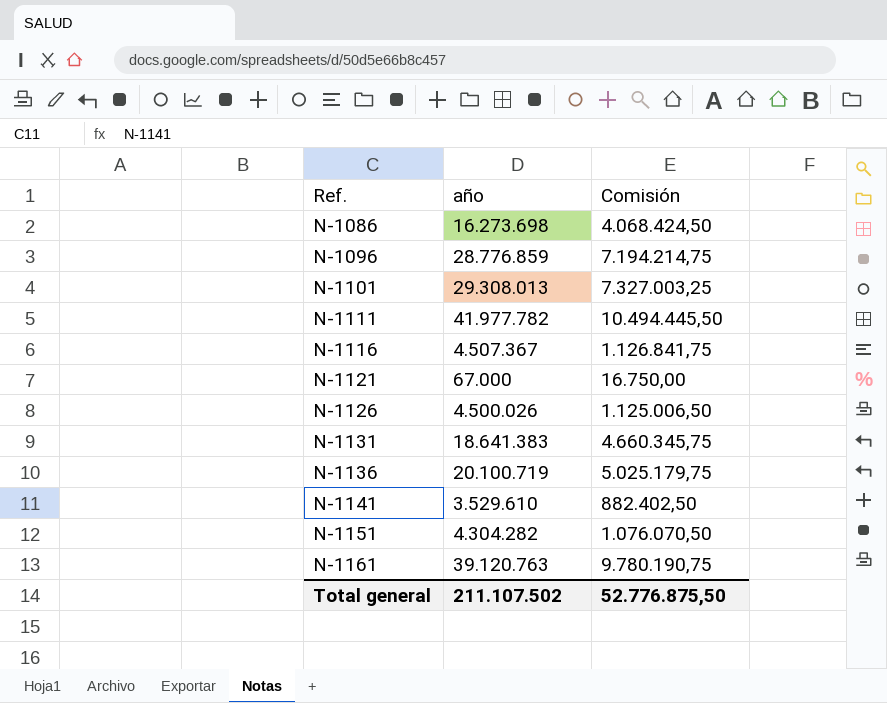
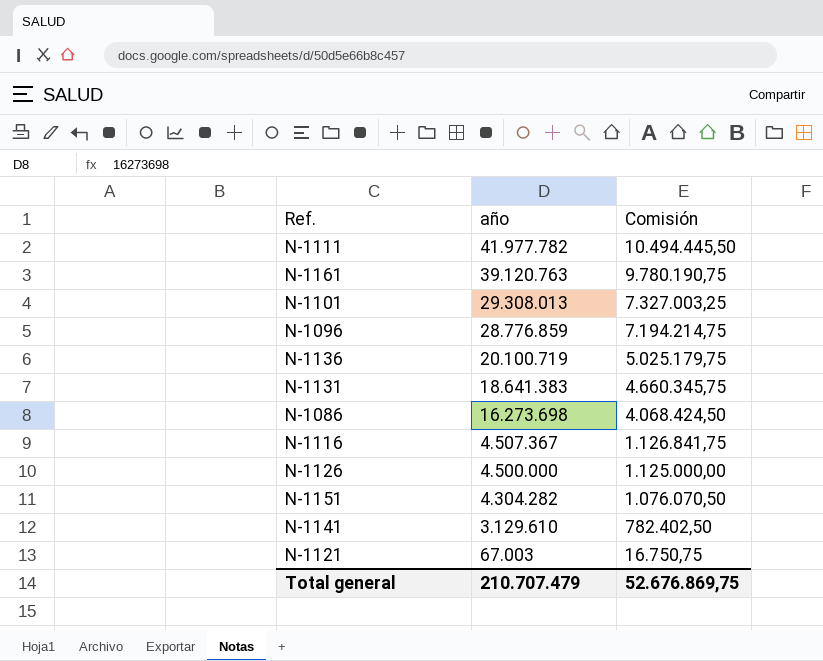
row order: Ref. ascending -> año descending
N-1126 | año: 4.500.026 -> 4.500.000
N-1126 | Comisión: 1.125.006,50 -> 1.125.000,00
N-1141 | año: 3.529.610 -> 3.129.610
N-1141 | Comisión: 882.402,50 -> 782.402,50
N-1121 | año: 67.000 -> 67.003
N-1121 | Comisión: 16.750,00 -> 16.750,75
Total general | año: 211.107.502 -> 210.707.479
Total general | Comisión: 52.776.875,50 -> 52.676.869,75

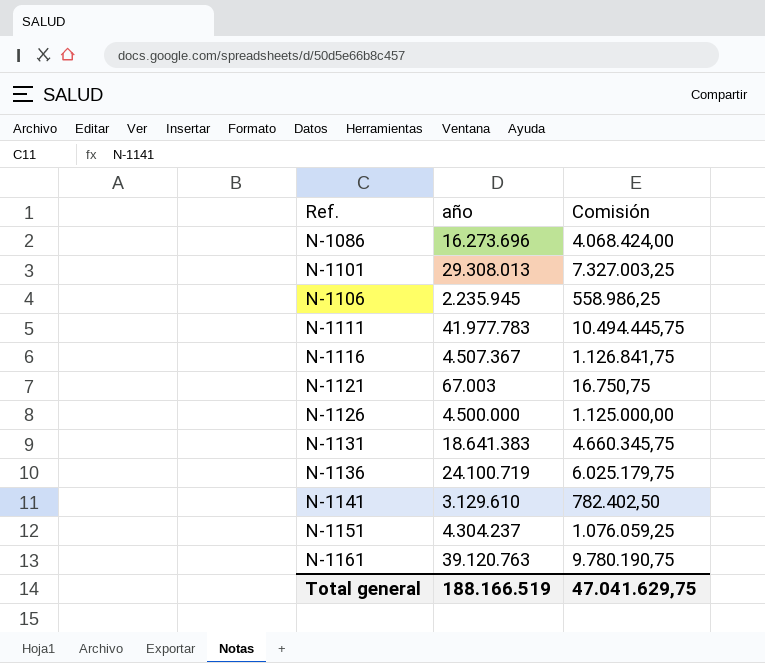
row order: año descending -> Ref. ascending
row N-1096: 28.776.859 | 7.194.214,75 -> none
N-1086 | año: 16.273.698 -> 16.273.696
N-1086 | Comisión: 4.068.424,50 -> 4.068.424,00
row N-1106: none -> 2.235.945 | 558.986,25
N-1111 | año: 41.977.782 -> 41.977.783
N-1111 | Comisión: 10.494.445,50 -> 10.494.445,75
N-1136 | año: 20.100.719 -> 24.100.719
N-1136 | Comisión: 5.025.179,75 -> 6.025.179,75
N-1151 | año: 4.304.282 -> 4.304.237
N-1151 | Comisión: 1.076.070,50 -> 1.076.059,25
Total general | año: 210.707.479 -> 188.166.519
Total general | Comisión: 52.676.869,75 -> 47.041.629,75

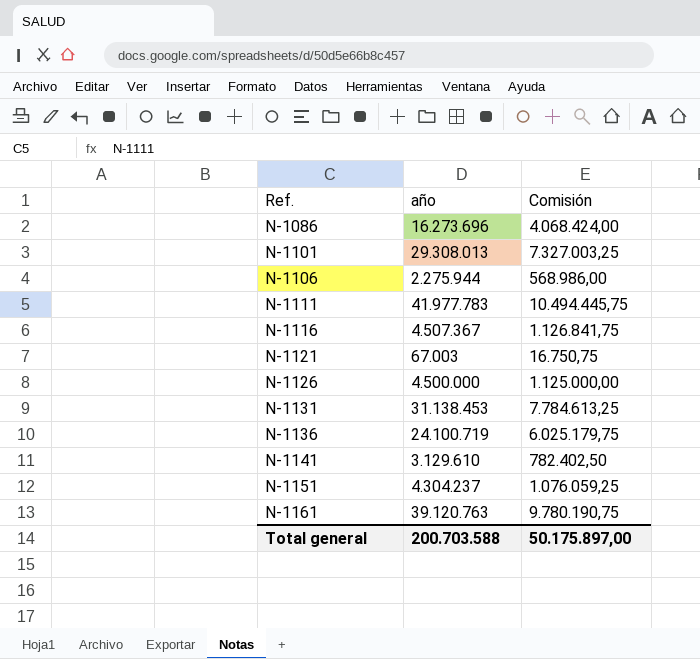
N-1106 | año: 2.235.945 -> 2.275.944
N-1106 | Comisión: 558.986,25 -> 568.986,00
N-1131 | año: 18.641.383 -> 31.138.453
N-1131 | Comisión: 4.660.345,75 -> 7.784.613,25
Total general | año: 188.166.519 -> 200.703.588
Total general | Comisión: 47.041.629,75 -> 50.175.897,00

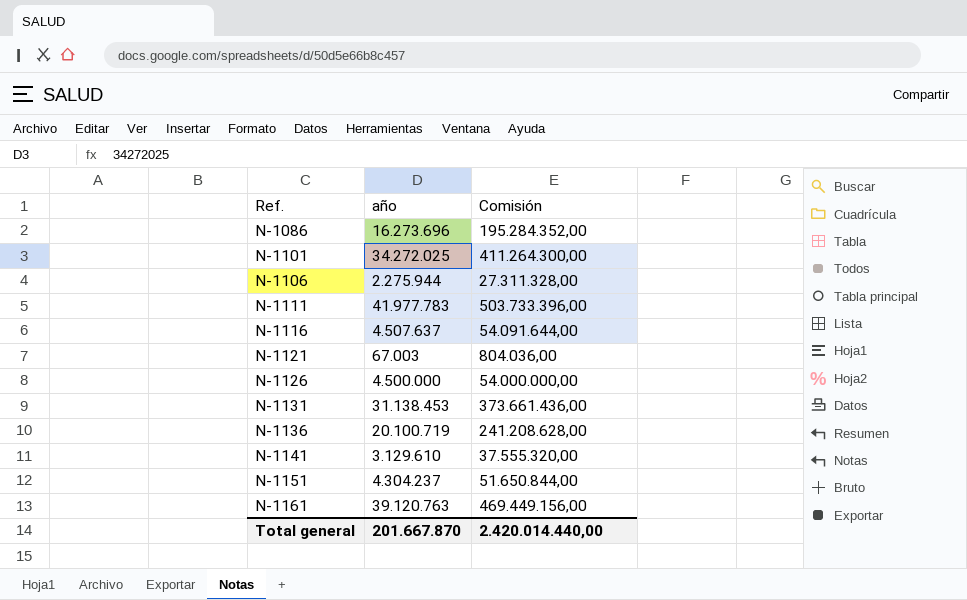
column Comisión | formula: [año] * 0,25 -> [año] * 12
N-1101 | año: 29.308.013 -> 34.272.025
N-1116 | año: 4.507.367 -> 4.507.637
N-1136 | año: 24.100.719 -> 20.100.719
Total general | año: 200.703.588 -> 201.667.870
Total general | Comisión: 50.175.897,00 -> 2.420.014.440,00

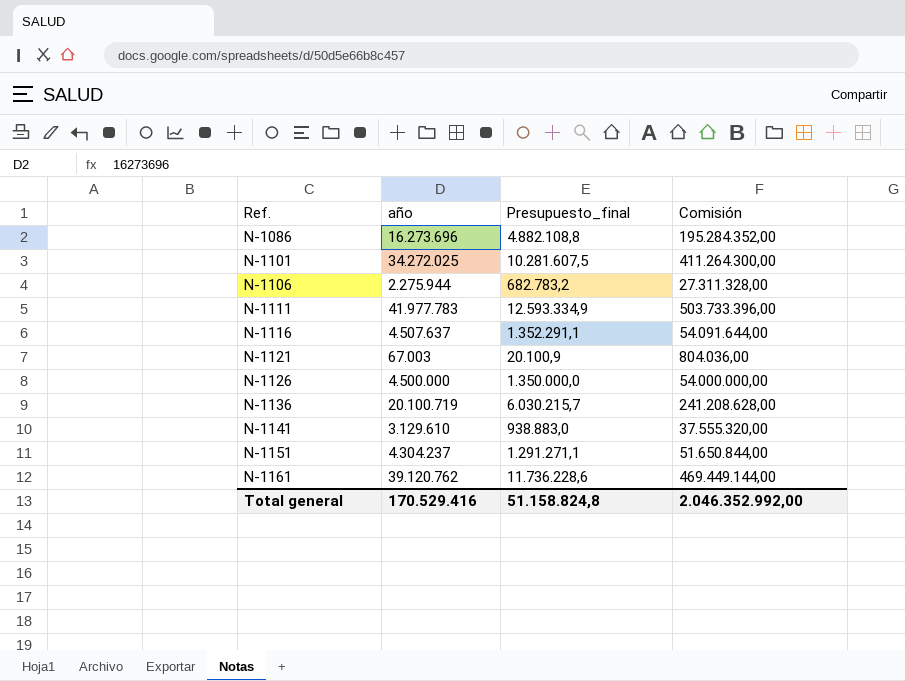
column Presupuesto_final | formula: none -> [año] * 0,3
row N-1131: 31.138.453 | 373.661.436,00 -> none
N-1161 | año: 39.120.763 -> 39.120.762
N-1161 | Comisión: 469.449.156,00 -> 469.449.144,00
Total general | año: 201.667.870 -> 170.529.416
Total general | Comisión: 2.420.014.440,00 -> 2.046.352.992,00

